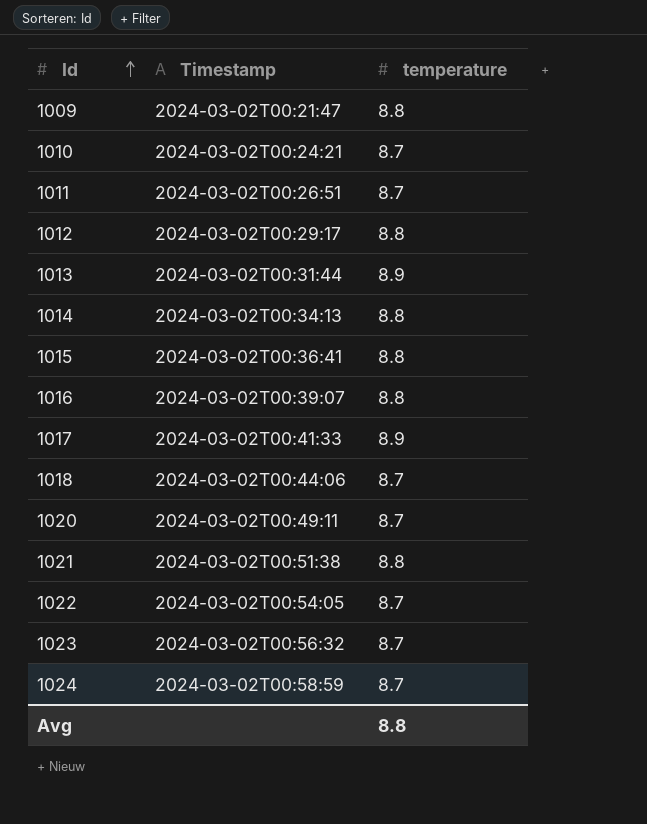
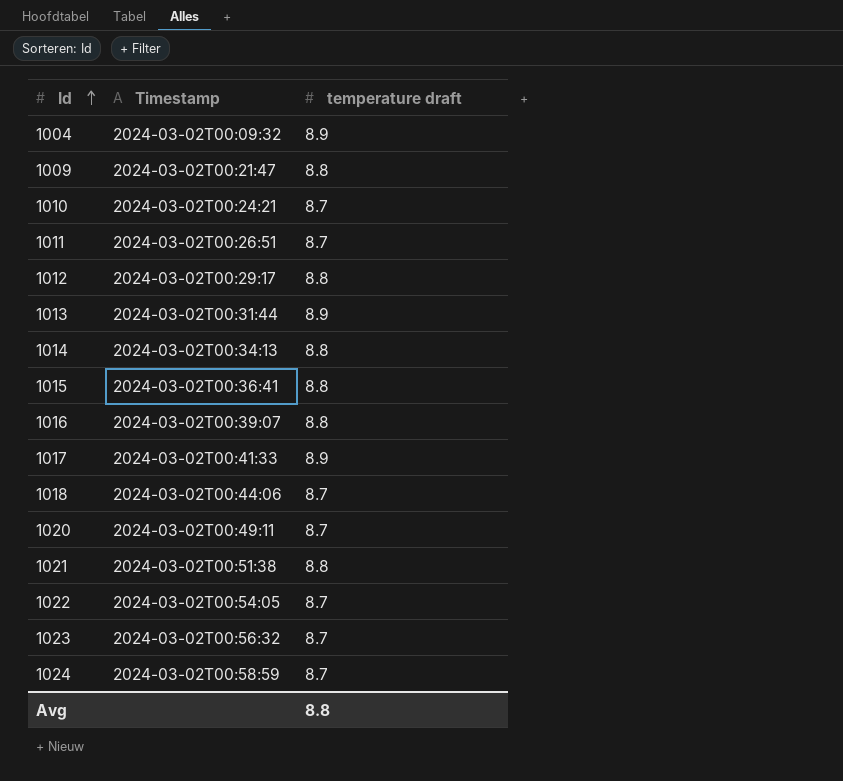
column name: temperature -> temperature draft
row 1004: none -> 2024-03-02T00:09:32 | 8.9

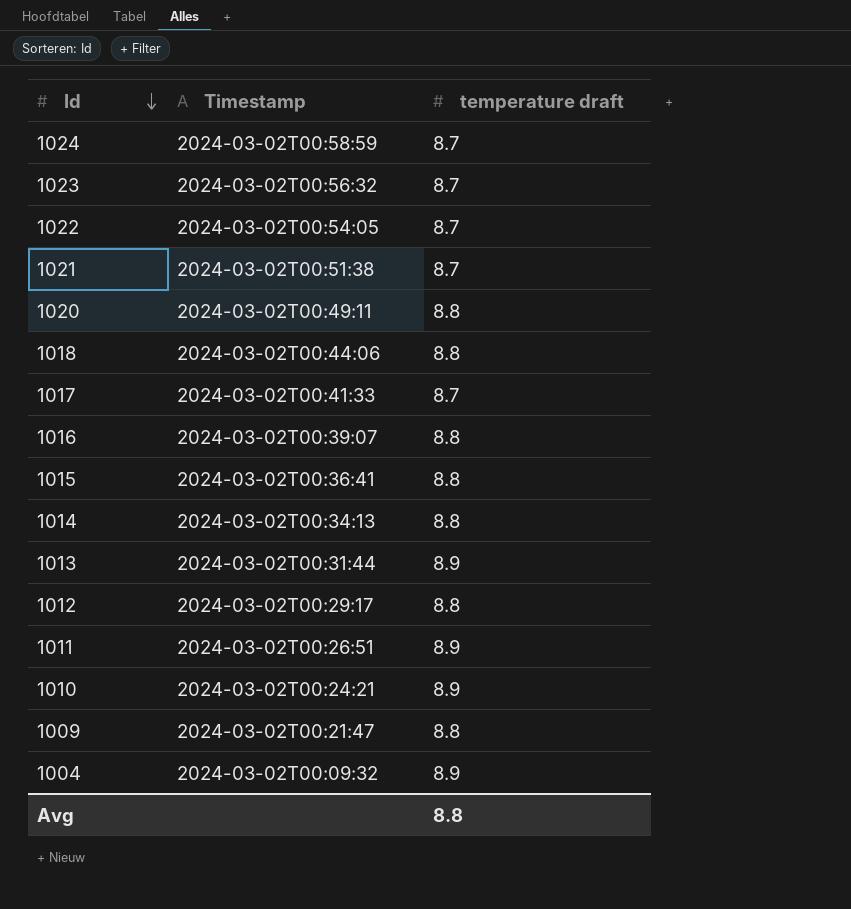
row order: Id ascending -> Id descending
1021 | temperature draft: 8.8 -> 8.7
1020 | temperature draft: 8.7 -> 8.8
1018 | temperature draft: 8.7 -> 8.8
1017 | temperature draft: 8.9 -> 8.7
1011 | temperature draft: 8.7 -> 8.9
1010 | temperature draft: 8.7 -> 8.9

